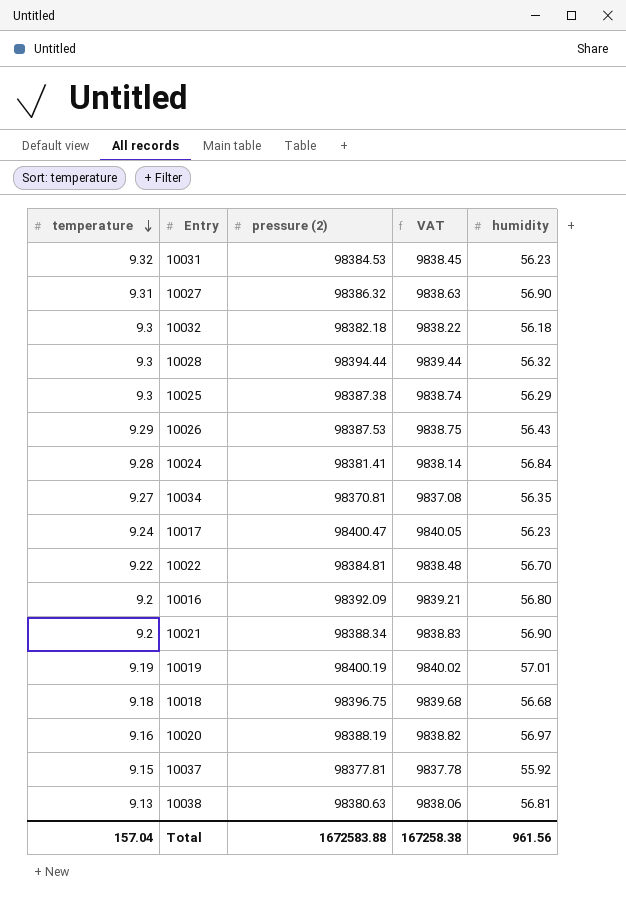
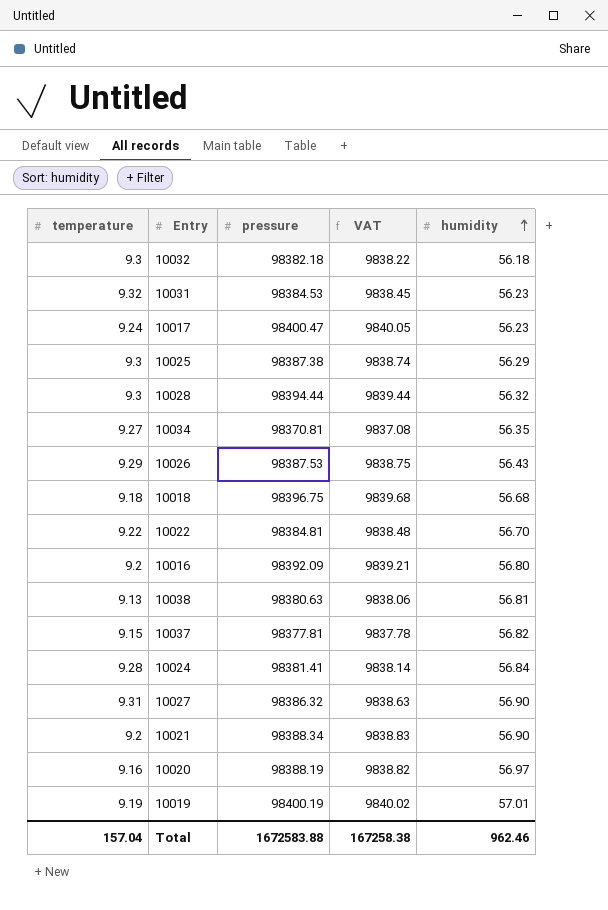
row order: temperature descending -> humidity ascending
column name: pressure (2) -> pressure
10037 | humidity: 55.92 -> 56.82
Total | humidity: 961.56 -> 962.46

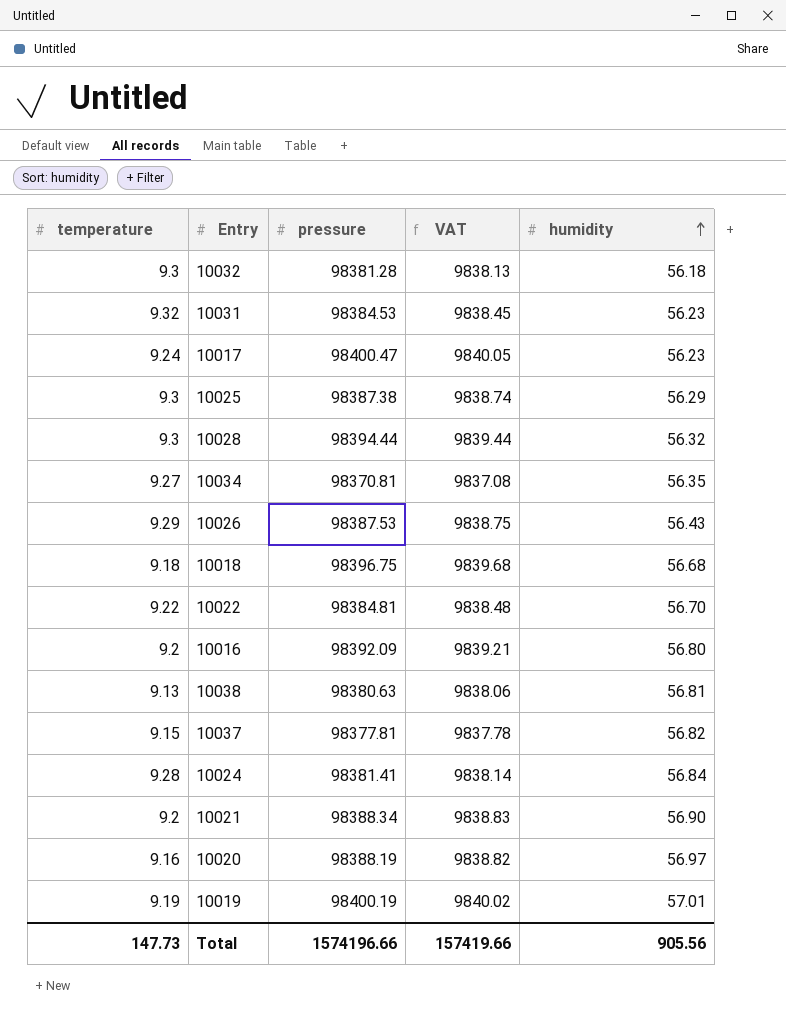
row 10027: 9.31 | 98386.32 | 9838.63 | 56.90 -> none
10032 | pressure: 98382.18 -> 98381.28
10032 | VAT: 9838.22 -> 9838.13
Total | temperature: 157.04 -> 147.73
Total | pressure: 1672583.88 -> 1574196.66
Total | VAT: 167258.38 -> 157419.66
Total | humidity: 962.46 -> 905.56

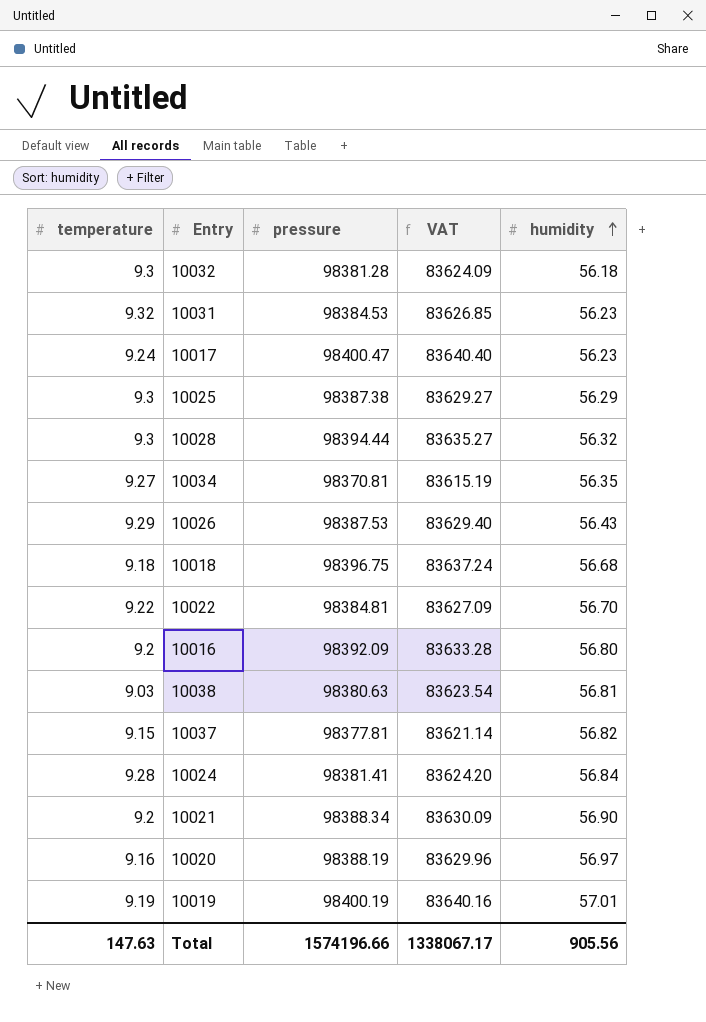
column VAT | formula: [pressure] * 0.1 -> [pressure] * 0.85
10038 | temperature: 9.13 -> 9.03
Total | temperature: 147.73 -> 147.63
Total | VAT: 157419.66 -> 1338067.17

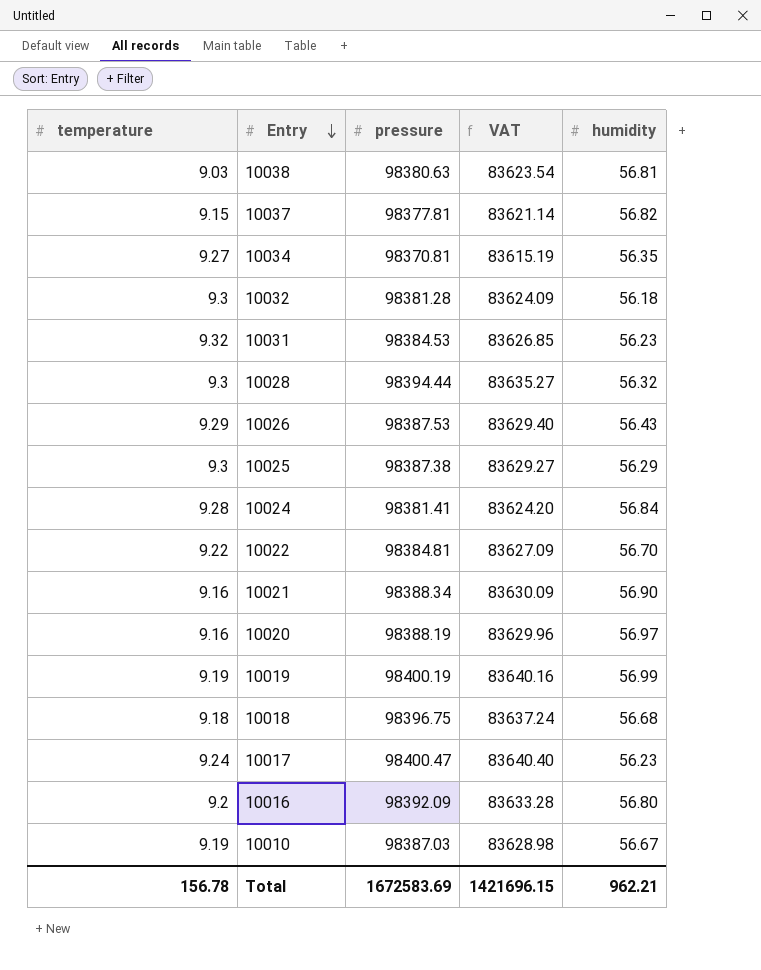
row order: humidity ascending -> Entry descending
10021 | temperature: 9.2 -> 9.16
10019 | humidity: 57.01 -> 56.99
row 10010: none -> 9.19 | 98387.03 | 83628.98 | 56.67
Total | temperature: 147.63 -> 156.78
Total | pressure: 1574196.66 -> 1672583.69
Total | VAT: 1338067.17 -> 1421696.15
Total | humidity: 905.56 -> 962.21

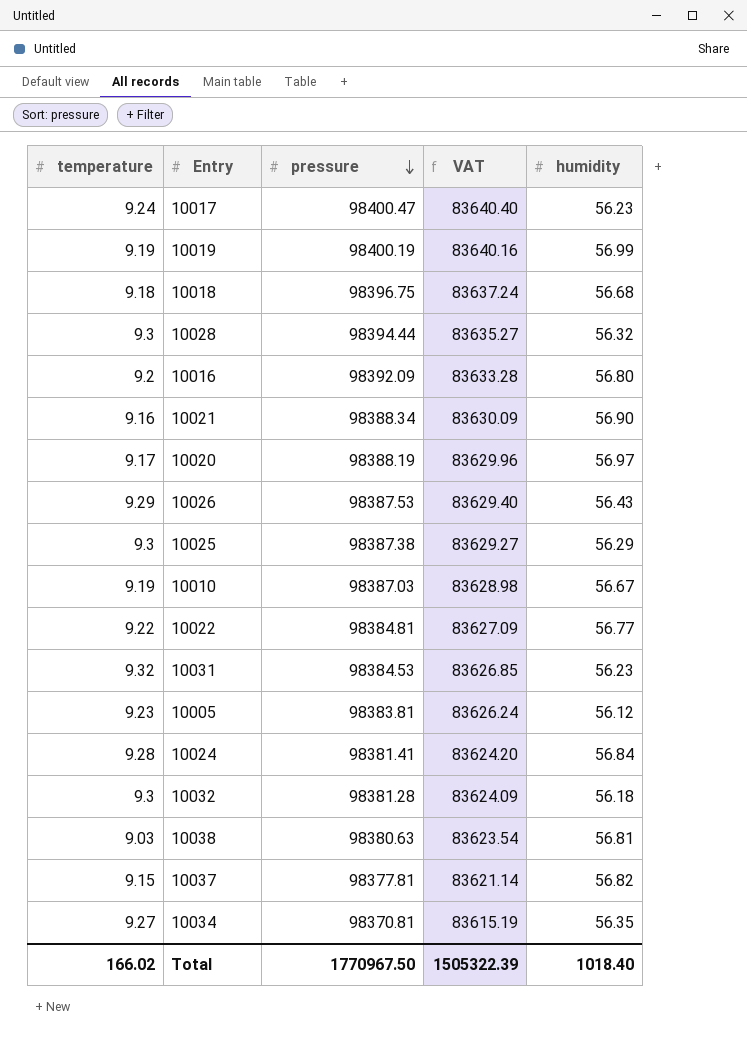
row order: Entry descending -> pressure descending
10020 | temperature: 9.16 -> 9.17
10022 | humidity: 56.70 -> 56.77
row 10005: none -> 9.23 | 98383.81 | 83626.24 | 56.12
Total | temperature: 156.78 -> 166.02
Total | pressure: 1672583.69 -> 1770967.50
Total | VAT: 1421696.15 -> 1505322.39
Total | humidity: 962.21 -> 1018.40

